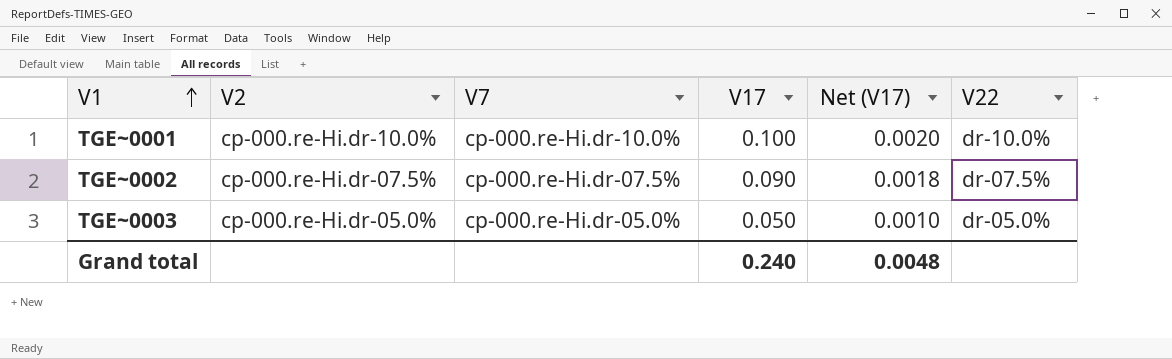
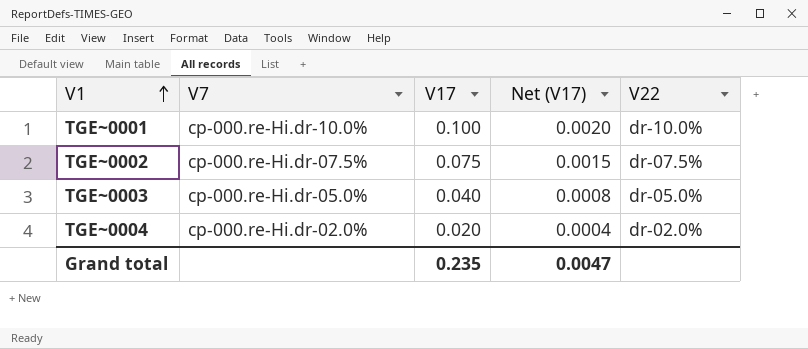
column V2 | position: 2 -> none
TGE~0002 | V17: 0.090 -> 0.075
TGE~0002 | Net (V17): 0.0018 -> 0.0015
TGE~0003 | V17: 0.050 -> 0.040
TGE~0003 | Net (V17): 0.0010 -> 0.0008
row TGE~0004: none -> cp-000.re-Hi.dr-02.0% | 0.020 | 0.0004 | dr-02.0%
Grand total | V17: 0.240 -> 0.235
Grand total | Net (V17): 0.0048 -> 0.0047

